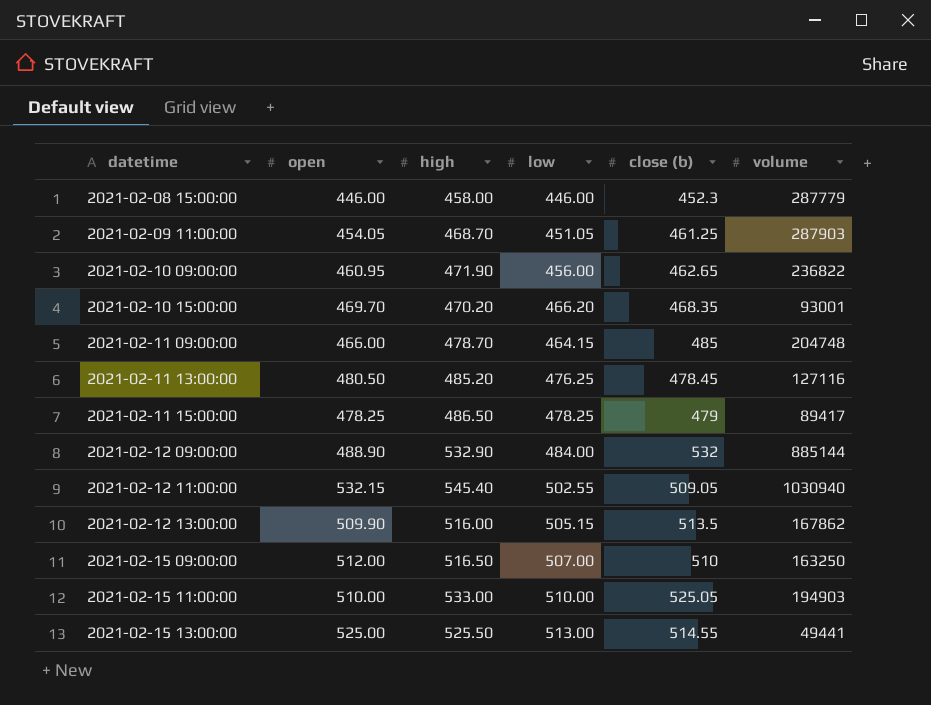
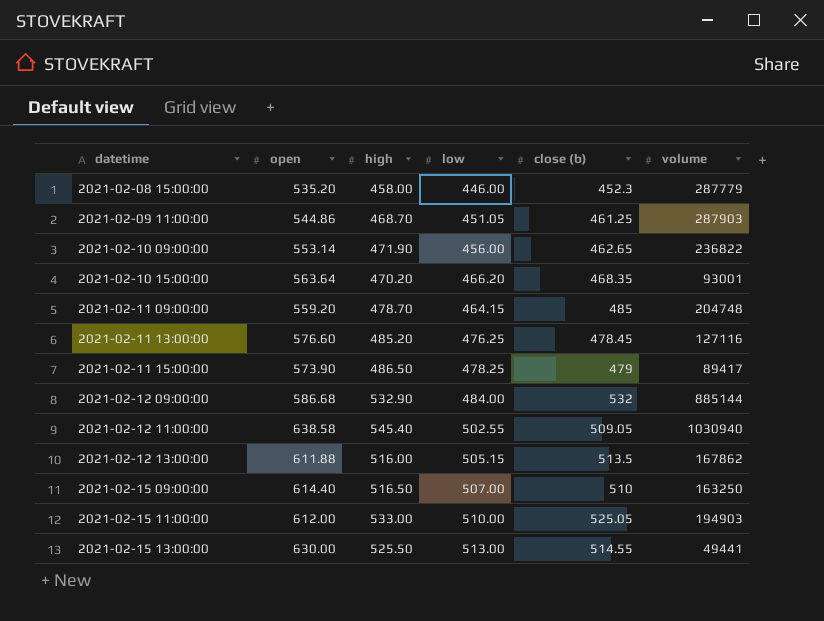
2021-02-08 15:00:00 | open: 446.00 -> 535.20
2021-02-09 11:00:00 | open: 454.05 -> 544.86
2021-02-10 09:00:00 | open: 460.95 -> 553.14
2021-02-10 15:00:00 | open: 469.70 -> 563.64
2021-02-11 09:00:00 | open: 466.00 -> 559.20
2021-02-11 13:00:00 | open: 480.50 -> 576.60
2021-02-11 15:00:00 | open: 478.25 -> 573.90
2021-02-12 09:00:00 | open: 488.90 -> 586.68
2021-02-12 11:00:00 | open: 532.15 -> 638.58
2021-02-12 13:00:00 | open: 509.90 -> 611.88
2021-02-15 09:00:00 | open: 512.00 -> 614.40
2021-02-15 11:00:00 | open: 510.00 -> 612.00
2021-02-15 13:00:00 | open: 525.00 -> 630.00

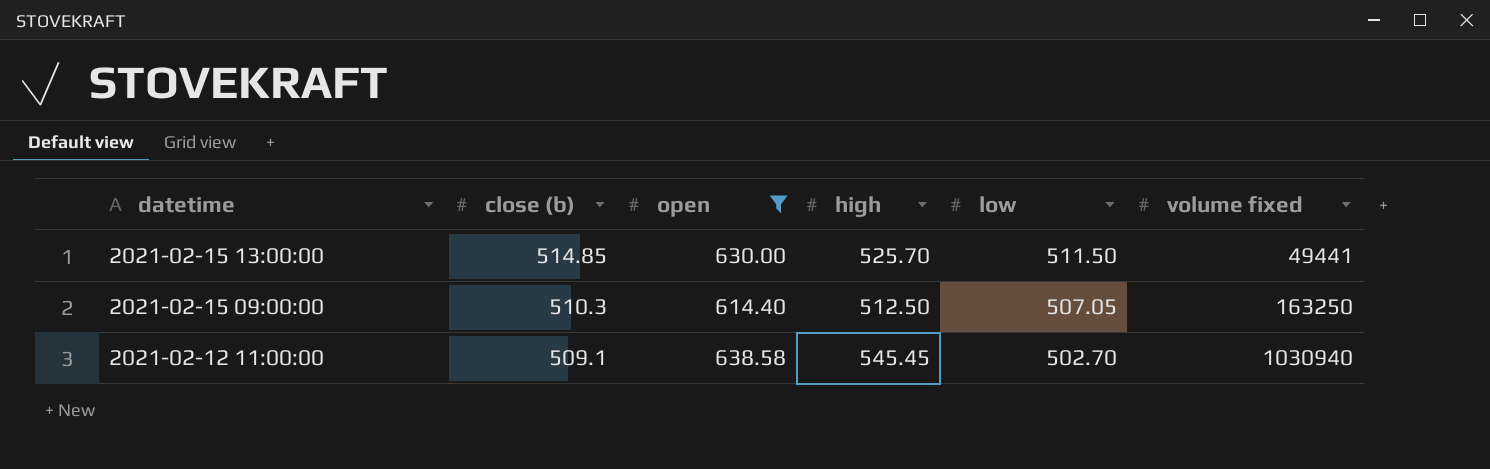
filter: none -> open >= 614.40
row order: datetime ascending -> datetime descending
column close (b) | position: 5 -> 2
column name: volume -> volume fixed
2021-02-15 13:00:00 | close (b): 514.55 -> 514.85
2021-02-15 13:00:00 | high: 525.50 -> 525.70
2021-02-15 13:00:00 | low: 513.00 -> 511.50
2021-02-15 09:00:00 | close (b): 510 -> 510.3
2021-02-15 09:00:00 | high: 516.50 -> 512.50
2021-02-15 09:00:00 | low: 507.00 -> 507.05
2021-02-12 11:00:00 | close (b): 509.05 -> 509.1
2021-02-12 11:00:00 | high: 545.40 -> 545.45
2021-02-12 11:00:00 | low: 502.55 -> 502.70

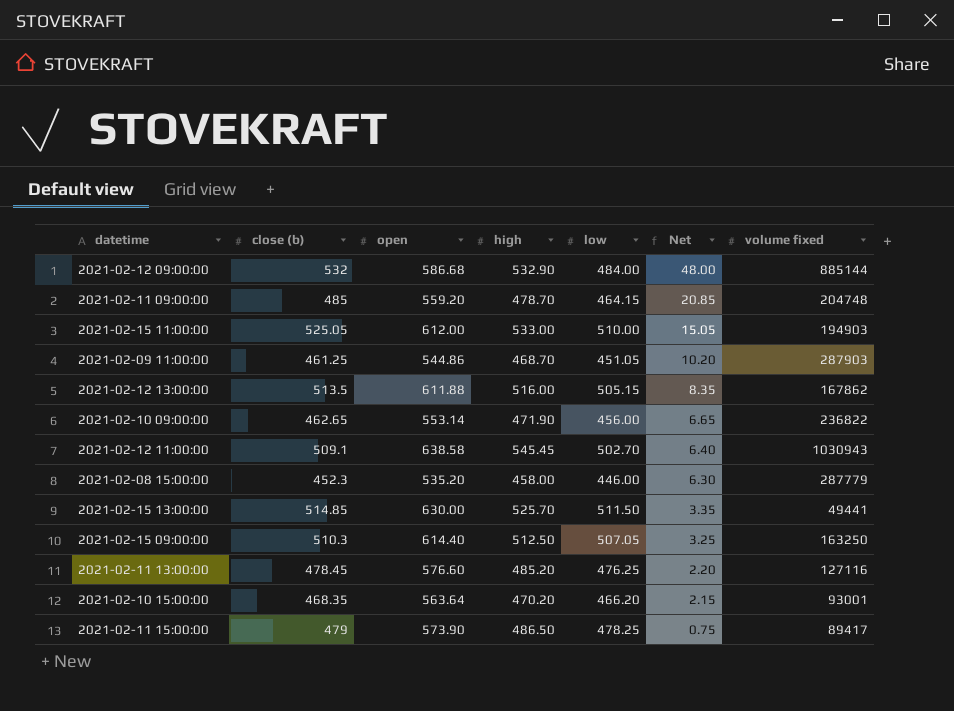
filter: open >= 614.40 -> none
row order: datetime descending -> Net descending
column Net | formula: none -> [close (b)] - [low]
2021-02-12 11:00:00 | volume fixed: 1030940 -> 1030943

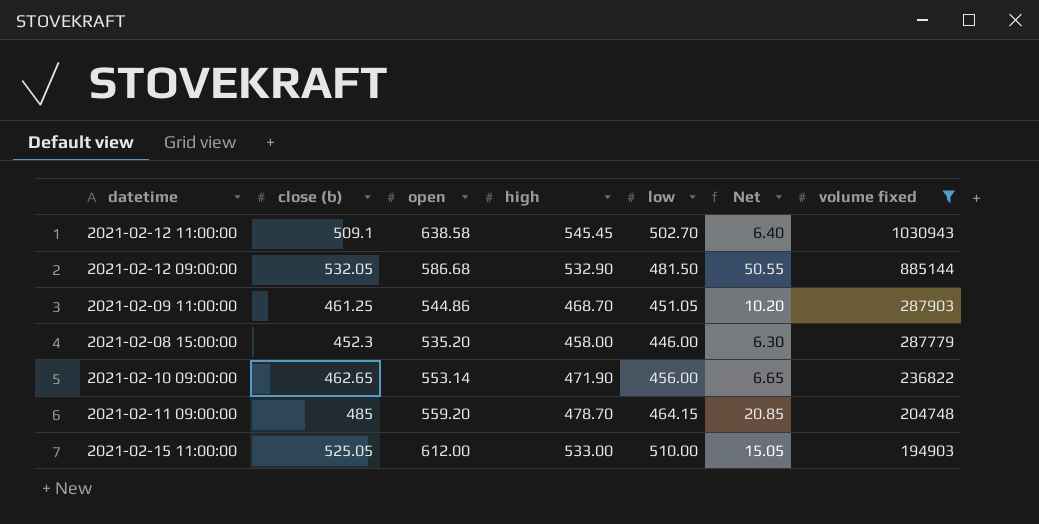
filter: none -> volume fixed >= 194903
row order: Net descending -> volume fixed descending
2021-02-12 09:00:00 | close (b): 532 -> 532.05
2021-02-12 09:00:00 | low: 484.00 -> 481.50
2021-02-12 09:00:00 | Net: 48.00 -> 50.55

